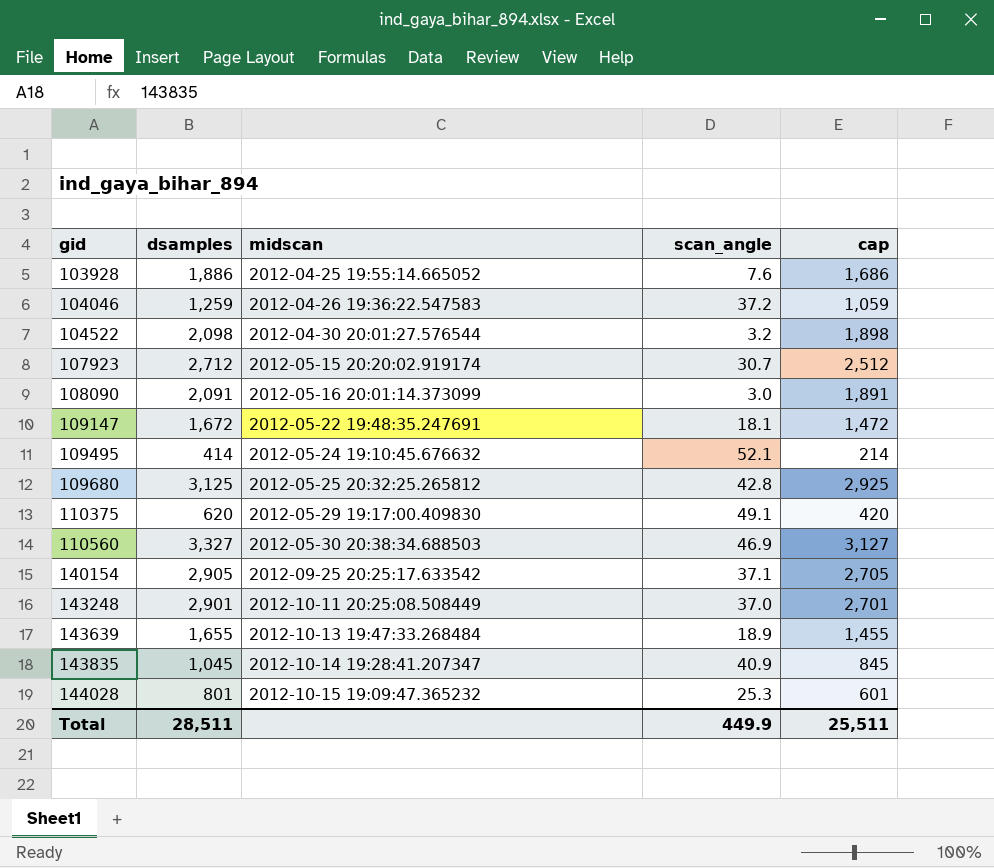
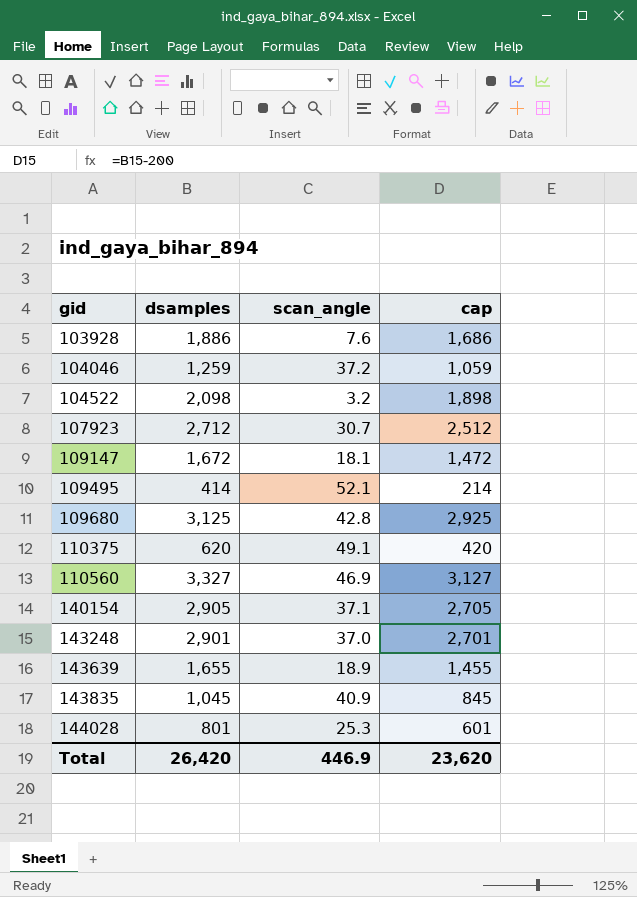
column midscan | position: 3 -> none
row 108090: 2,091 | 2012-05-16 20:01:14.373099 | 3.0 | 1,891 -> none
Total | dsamples: 28,511 -> 26,420
Total | scan_angle: 449.9 -> 446.9
Total | cap: 25,511 -> 23,620

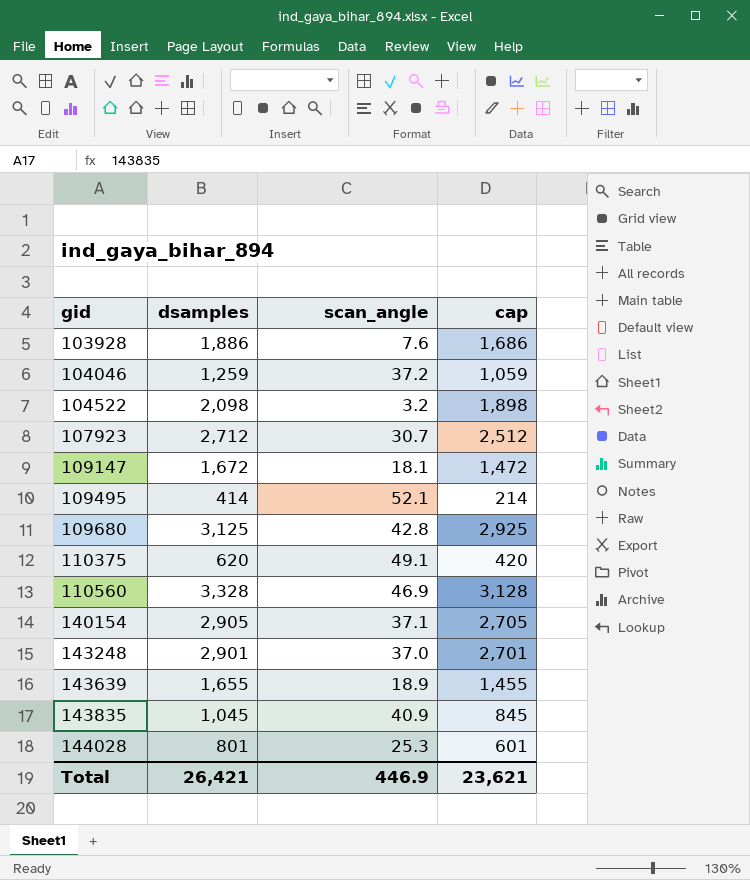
110560 | dsamples: 3,327 -> 3,328
110560 | cap: 3,127 -> 3,128
Total | dsamples: 26,420 -> 26,421
Total | cap: 23,620 -> 23,621

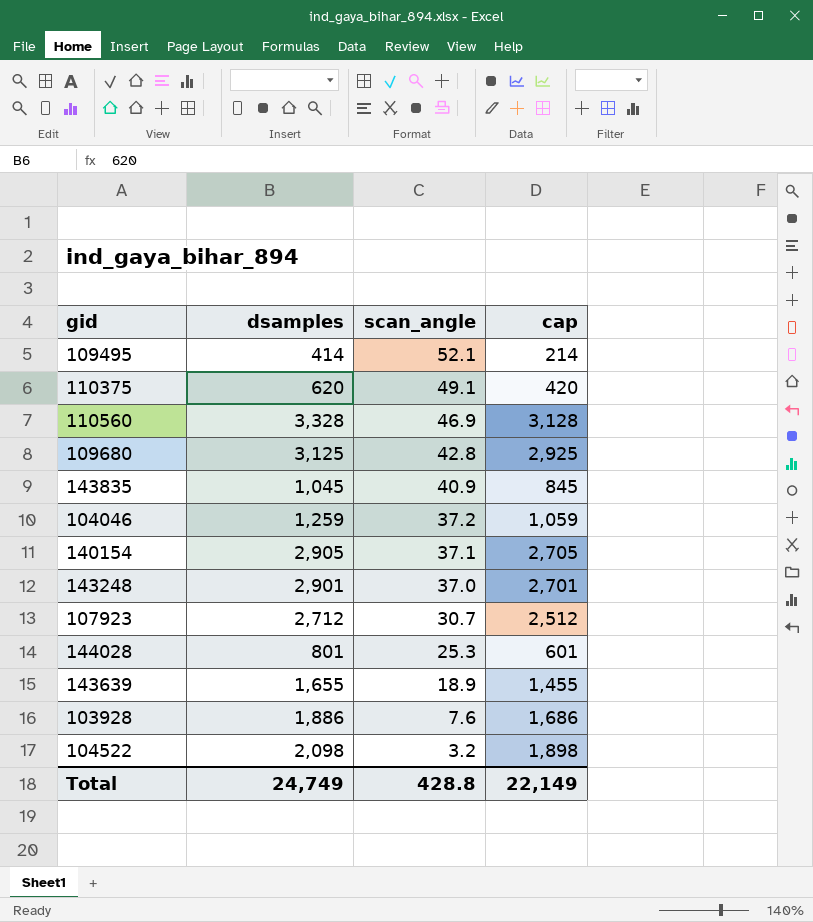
row order: gid ascending -> scan_angle descending
row 109147: 1,672 | 18.1 | 1,472 -> none
Total | dsamples: 26,421 -> 24,749
Total | scan_angle: 446.9 -> 428.8
Total | cap: 23,621 -> 22,149

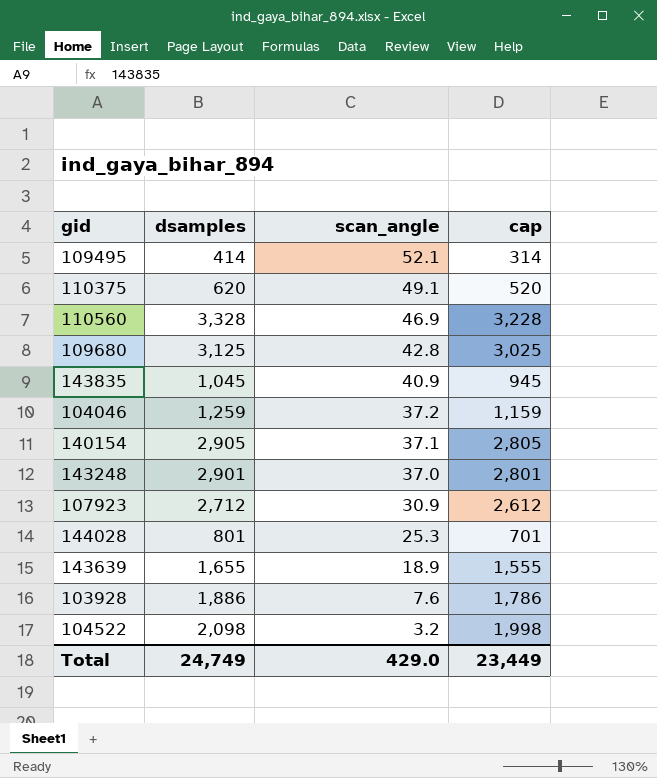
column cap | formula: [dsamples] - 200 -> [dsamples] - 100
107923 | scan_angle: 30.7 -> 30.9
Total | scan_angle: 428.8 -> 429.0
Total | cap: 22,149 -> 23,449

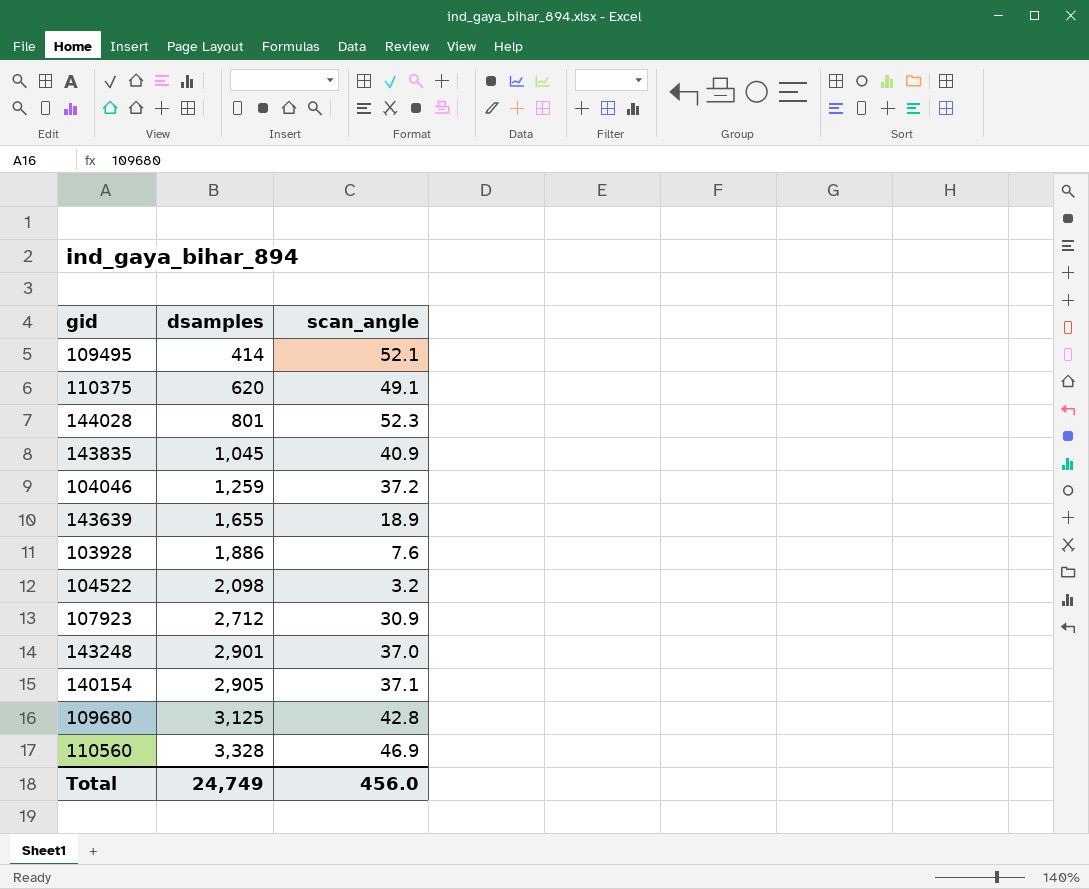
row order: scan_angle descending -> dsamples ascending
column cap | formula: [dsamples] - 100 -> none
144028 | scan_angle: 25.3 -> 52.3
Total | scan_angle: 429.0 -> 456.0

